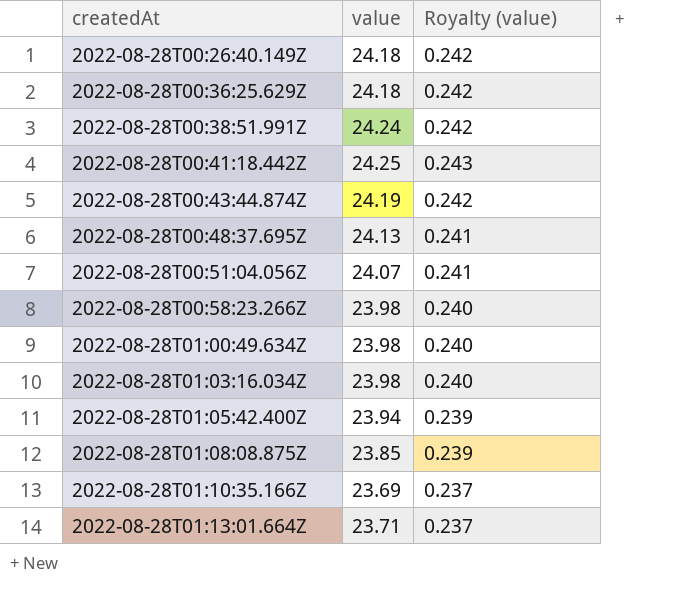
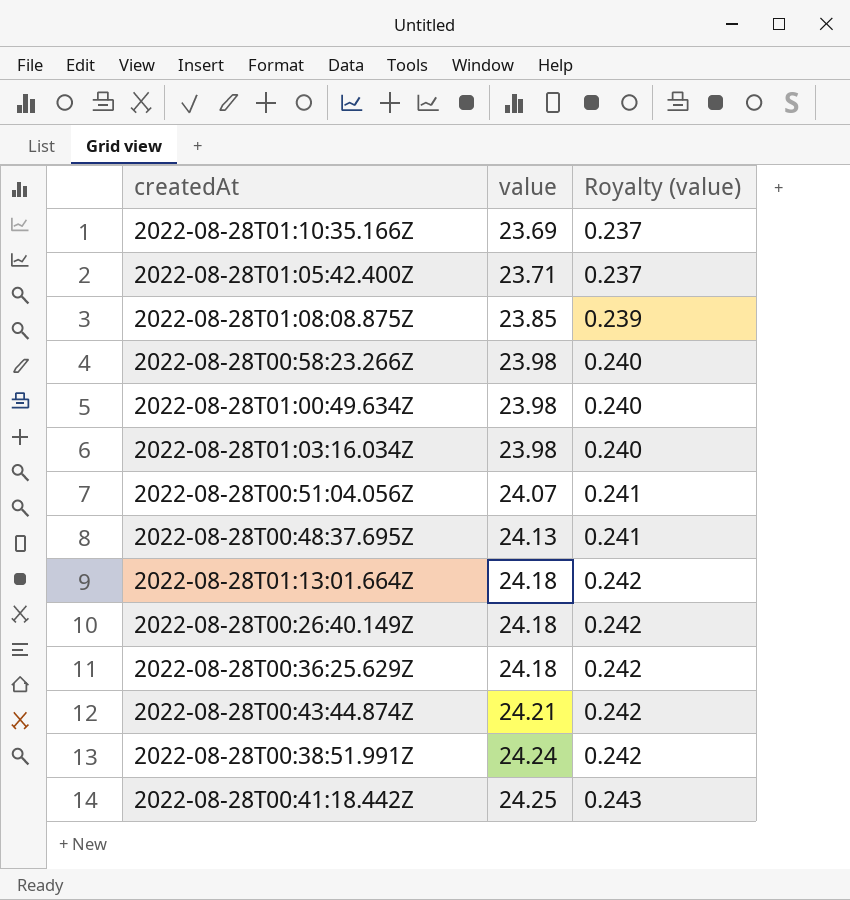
row order: createdAt ascending -> value ascending
2022-08-28T01:05:42.400Z | value: 23.94 -> 23.71
2022-08-28T01:05:42.400Z | Royalty (value): 0.239 -> 0.237
2022-08-28T01:13:01.664Z | value: 23.71 -> 24.18
2022-08-28T01:13:01.664Z | Royalty (value): 0.237 -> 0.242
2022-08-28T00:43:44.874Z | value: 24.19 -> 24.21

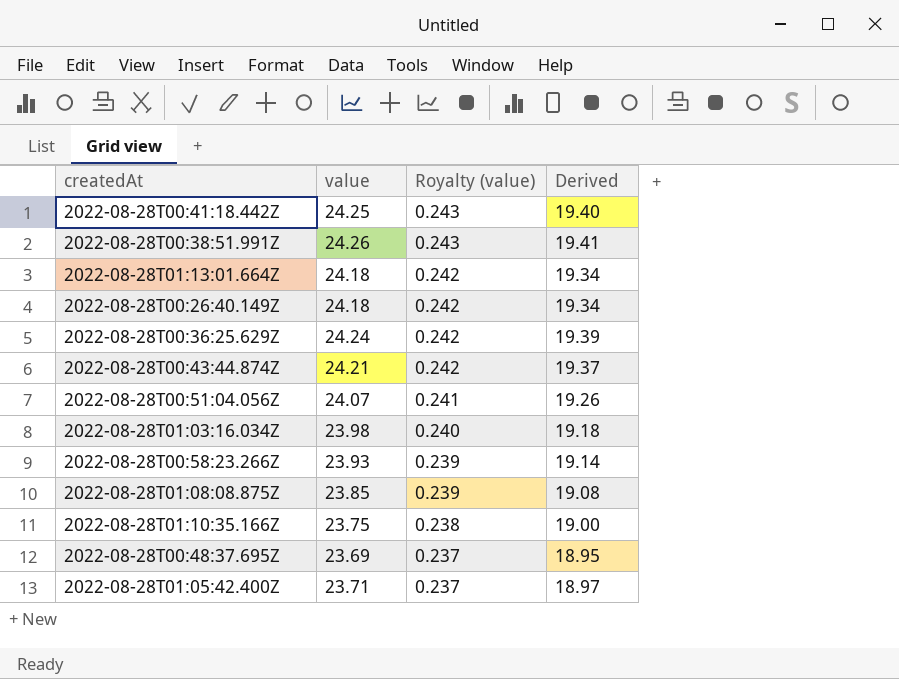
row order: value ascending -> Royalty (value) descending
column Derived | formula: none -> [value] * 0.8
row 2022-08-28T01:00:49.634Z: 23.98 | 0.240 -> none
2022-08-28T00:38:51.991Z | value: 24.24 -> 24.26
2022-08-28T00:38:51.991Z | Royalty (value): 0.242 -> 0.243
2022-08-28T00:36:25.629Z | value: 24.18 -> 24.24
2022-08-28T00:58:23.266Z | value: 23.98 -> 23.93
2022-08-28T00:58:23.266Z | Royalty (value): 0.240 -> 0.239
2022-08-28T01:10:35.166Z | value: 23.69 -> 23.75
2022-08-28T01:10:35.166Z | Royalty (value): 0.237 -> 0.238
2022-08-28T00:48:37.695Z | value: 24.13 -> 23.69
2022-08-28T00:48:37.695Z | Royalty (value): 0.241 -> 0.237

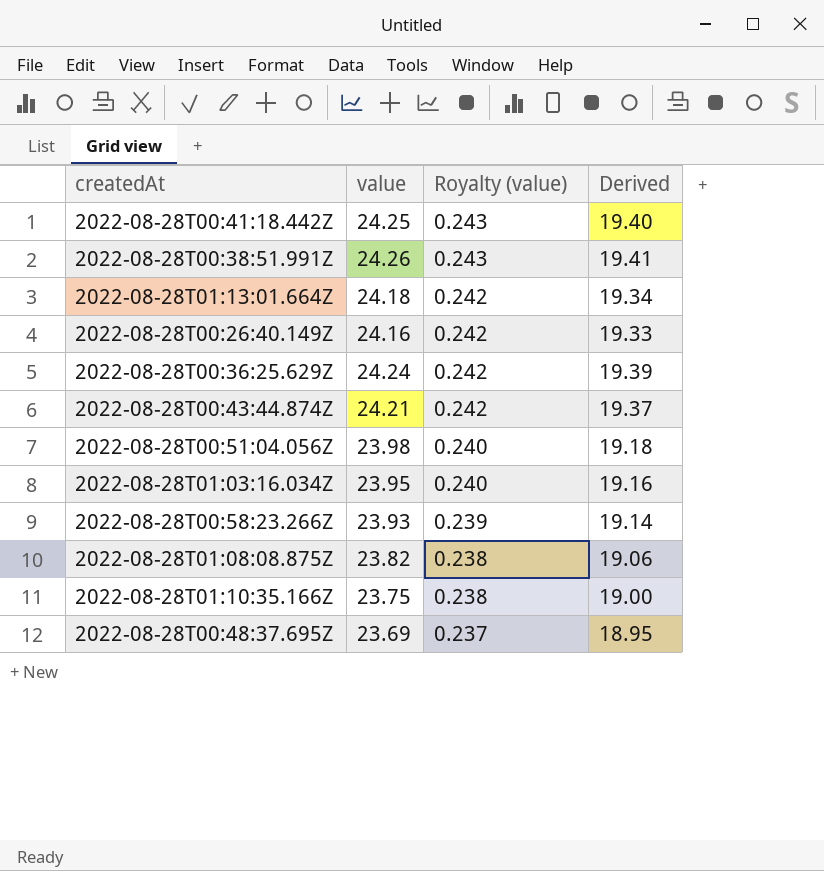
row 2022-08-28T01:05:42.400Z: 23.71 | 0.237 | 18.97 -> none
2022-08-28T00:26:40.149Z | value: 24.18 -> 24.16
2022-08-28T00:26:40.149Z | Derived: 19.34 -> 19.33
2022-08-28T00:51:04.056Z | value: 24.07 -> 23.98
2022-08-28T00:51:04.056Z | Royalty (value): 0.241 -> 0.240
2022-08-28T00:51:04.056Z | Derived: 19.26 -> 19.18
2022-08-28T01:03:16.034Z | value: 23.98 -> 23.95
2022-08-28T01:03:16.034Z | Derived: 19.18 -> 19.16
2022-08-28T01:08:08.875Z | value: 23.85 -> 23.82
2022-08-28T01:08:08.875Z | Royalty (value): 0.239 -> 0.238
2022-08-28T01:08:08.875Z | Derived: 19.08 -> 19.06

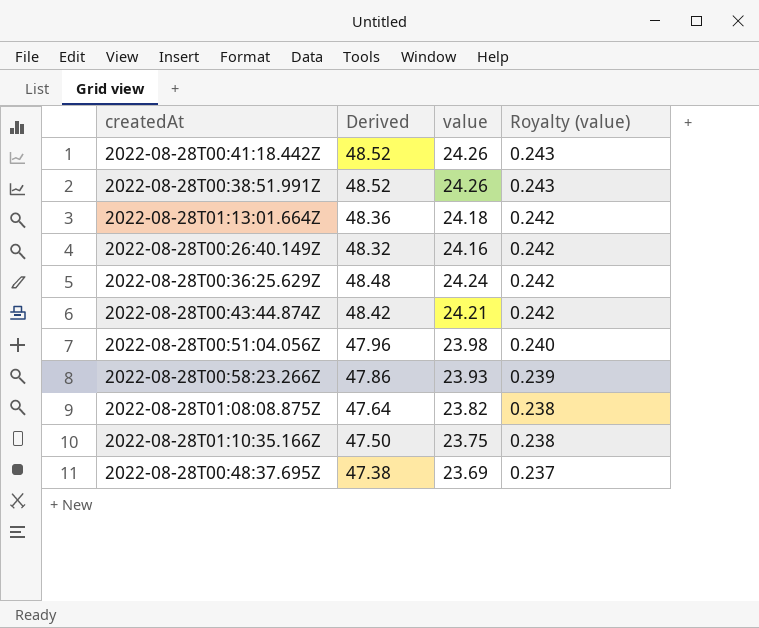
column Derived | formula: [value] * 0.8 -> [value] * 2
column Derived | position: 4 -> 2
row 2022-08-28T01:03:16.034Z: 23.95 | 0.240 | 19.16 -> none
2022-08-28T00:41:18.442Z | value: 24.25 -> 24.26

